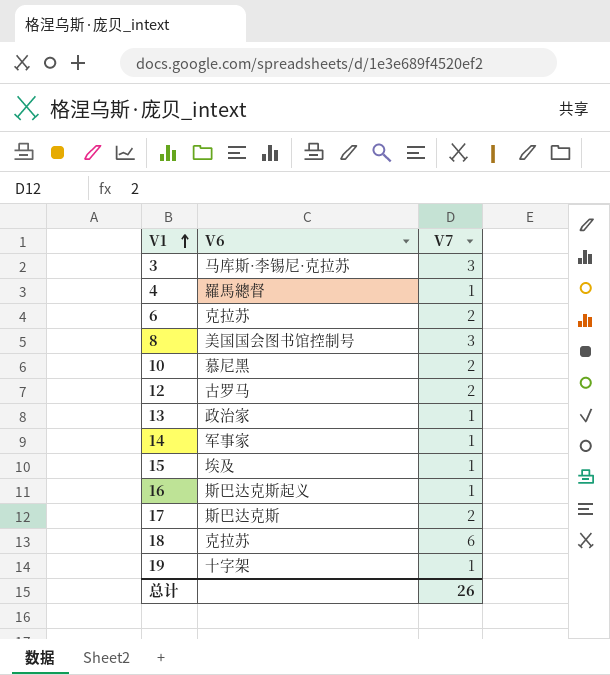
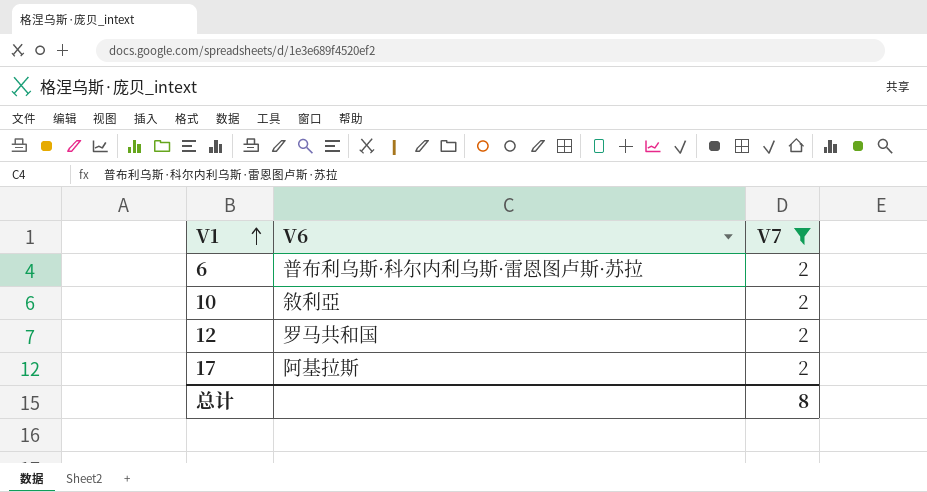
filter: none -> V7 = 2
6 | V6: 克拉苏 -> 普布利乌斯·科尔内利乌斯·雷恩图卢斯·苏拉
10 | V6: 慕尼黑 -> 敘利亞
12 | V6: 古罗马 -> 罗马共和国
17 | V6: 斯巴达克斯 -> 阿基拉斯
总计 | V7: 26 -> 8

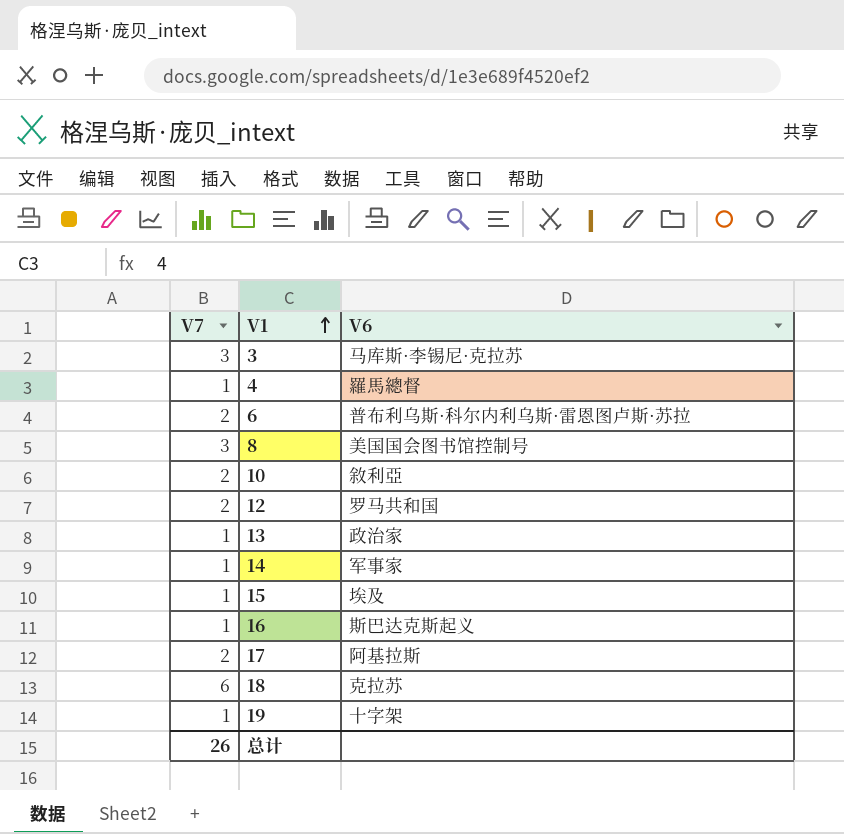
filter: V7 = 2 -> none
column V7 | position: 3 -> 1
总计 | V7: 8 -> 26

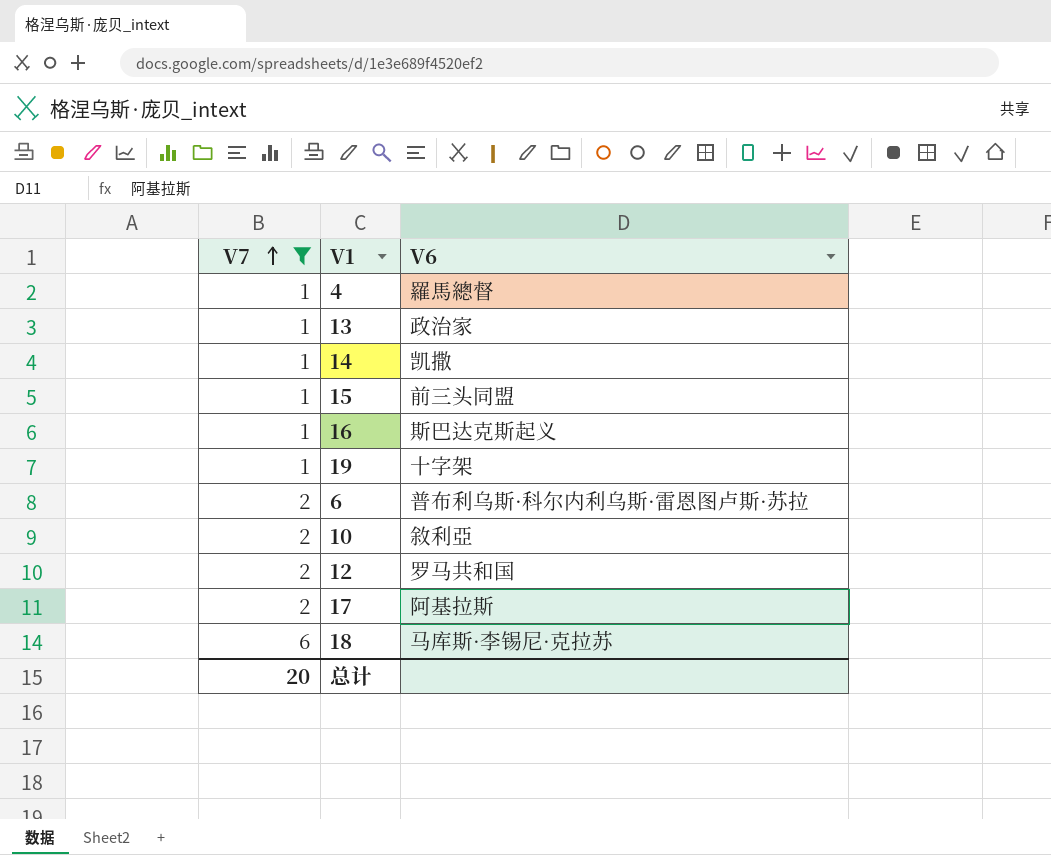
filter: none -> V7 != 3
row order: V1 ascending -> V7 ascending
14 | V6: 军事家 -> 凯撒
15 | V6: 埃及 -> 前三头同盟
18 | V6: 克拉苏 -> 马库斯·李锡尼·克拉苏
总计 | V7: 26 -> 20

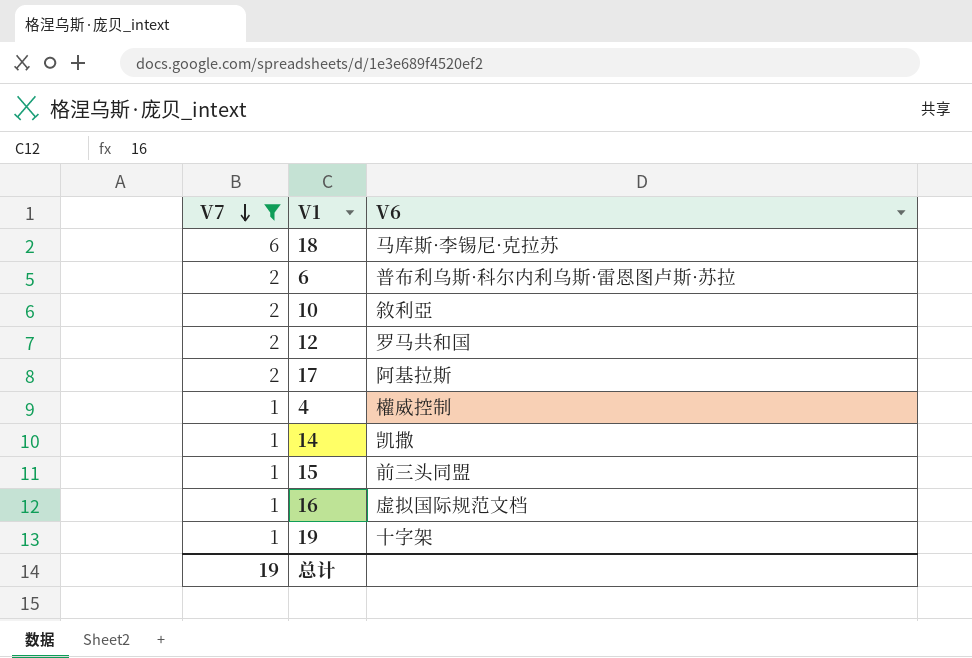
row order: V7 ascending -> V7 descending
row 13: 1 | 政治家 -> none
4 | V6: 羅馬總督 -> 權威控制
16 | V6: 斯巴达克斯起义 -> 虚拟国际规范文档
总计 | V7: 20 -> 19

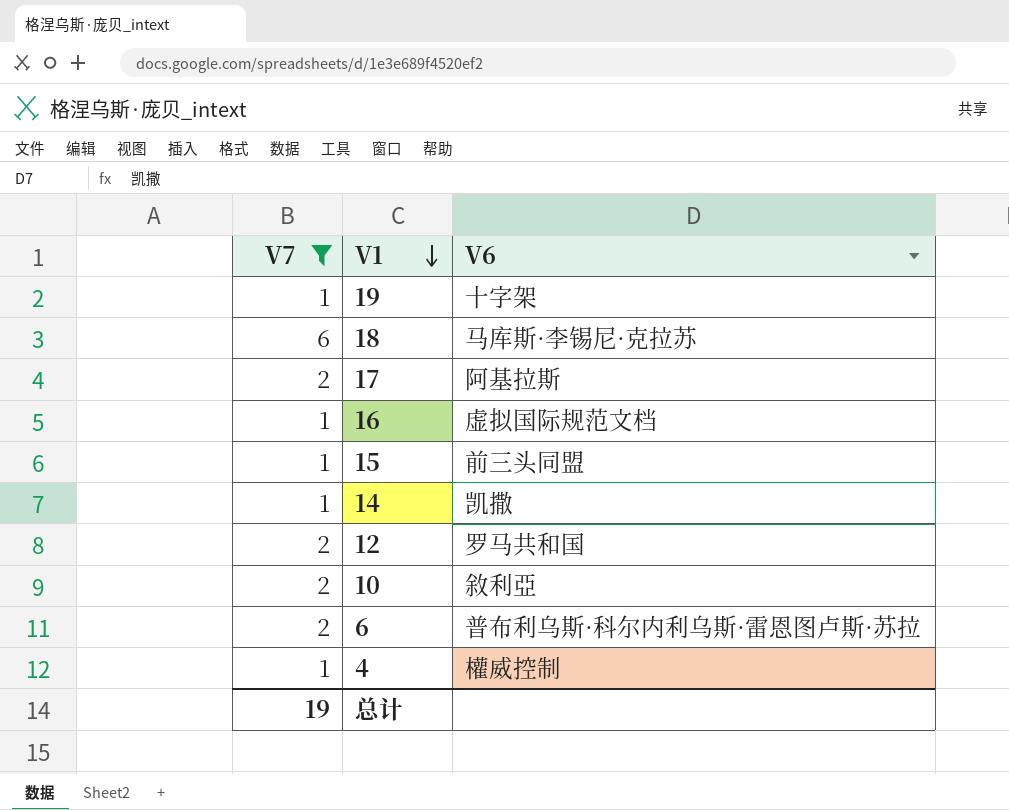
row order: V7 descending -> V1 descending

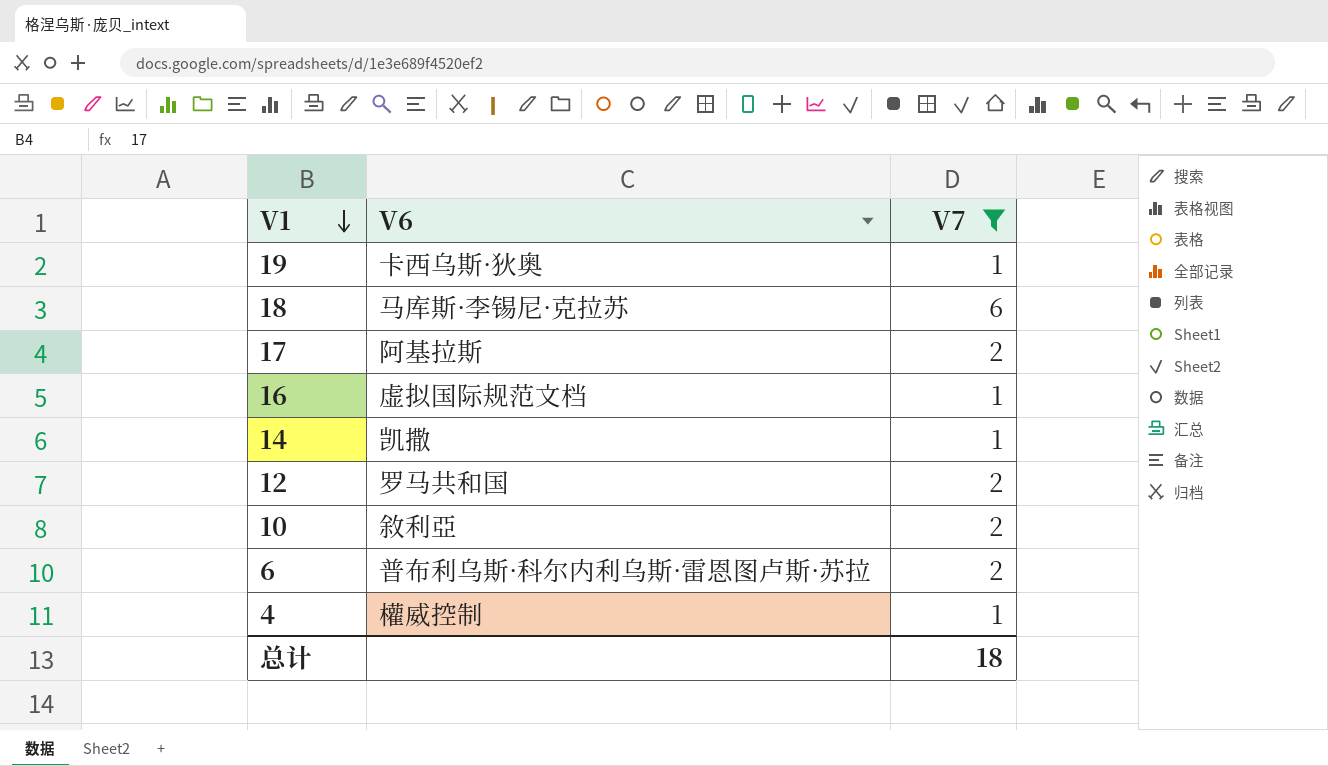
column V7 | position: 1 -> 3
row 15: 1 | 前三头同盟 -> none
19 | V6: 十字架 -> 卡西乌斯·狄奥
总计 | V7: 19 -> 18

